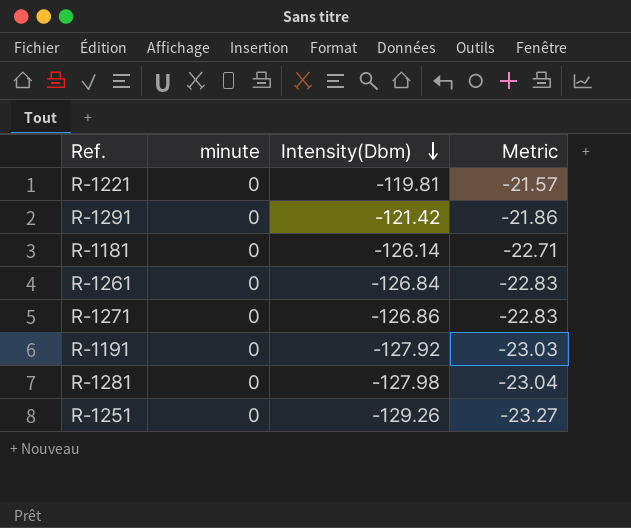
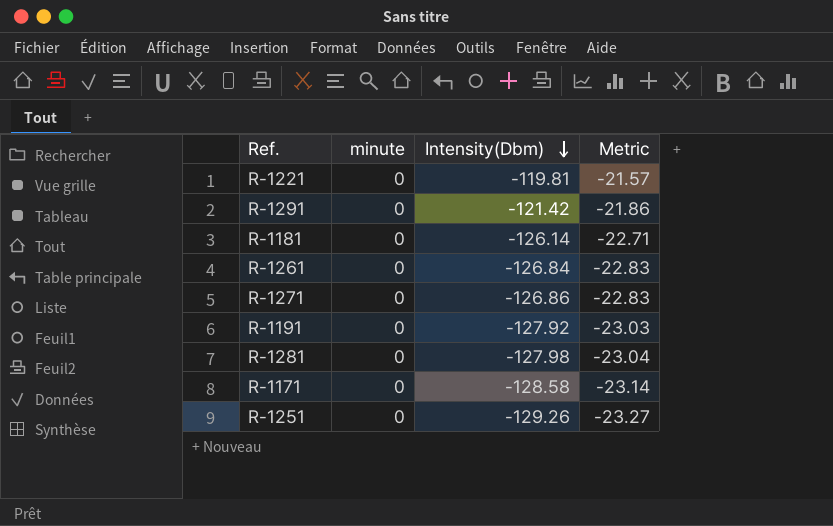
row R-1171: none -> 0 | -128.58 | -23.14

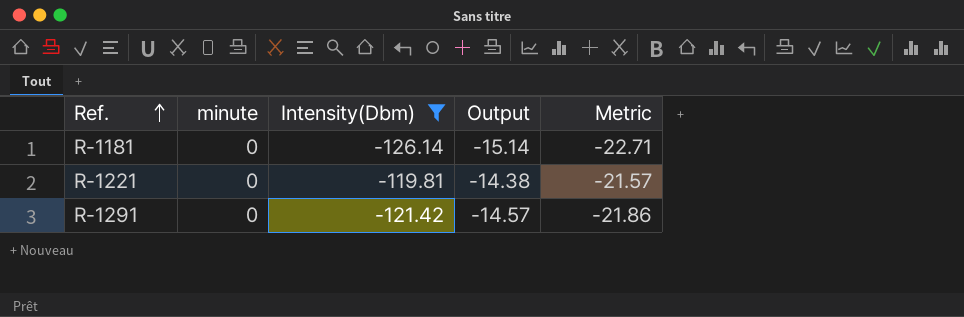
filter: none -> Intensity(Dbm) >= -126.14
row order: Intensity(Dbm) descending -> Ref. ascending
column Output | formula: none -> [Intensity(Dbm)] * 0.12

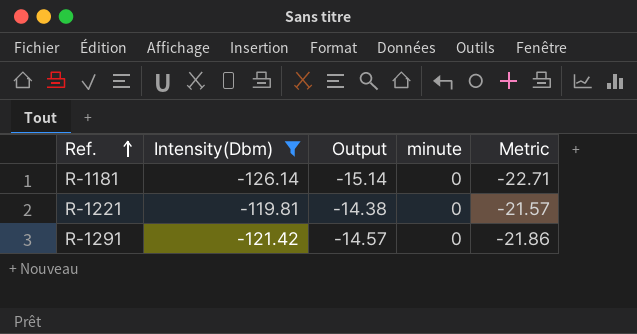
column minute | position: 2 -> 4

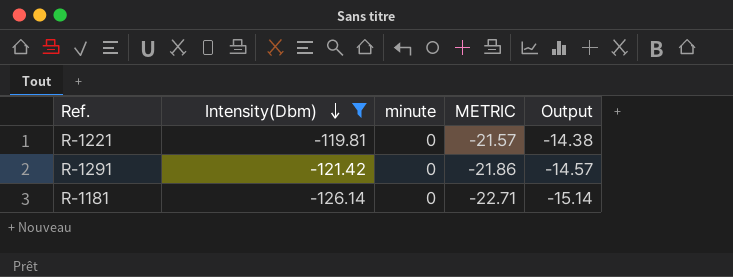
row order: Ref. ascending -> Intensity(Dbm) descending
column name: Metric -> METRIC
column Output | position: 3 -> 5

